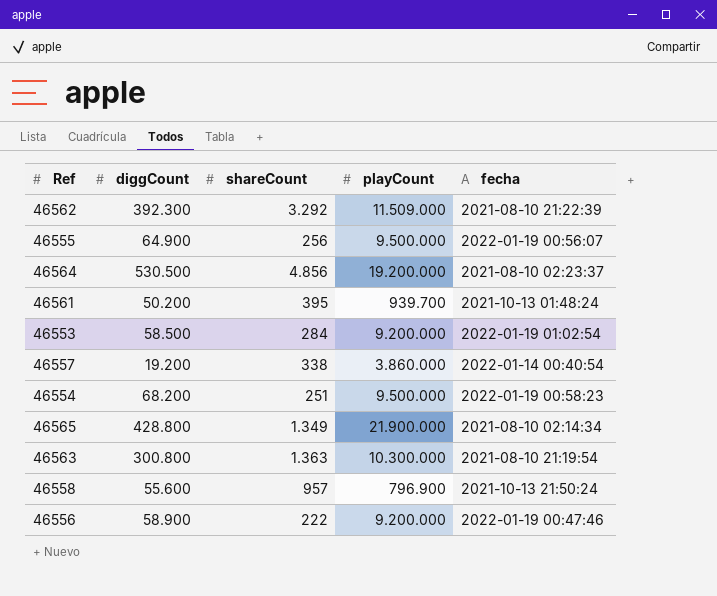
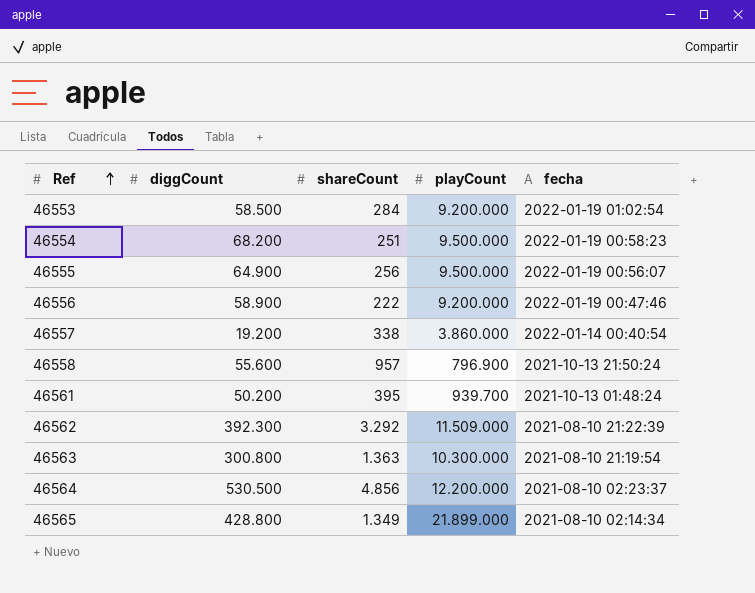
row order: none -> Ref ascending
46564 | playCount: 19.200.000 -> 12.200.000
46565 | playCount: 21.900.000 -> 21.899.000

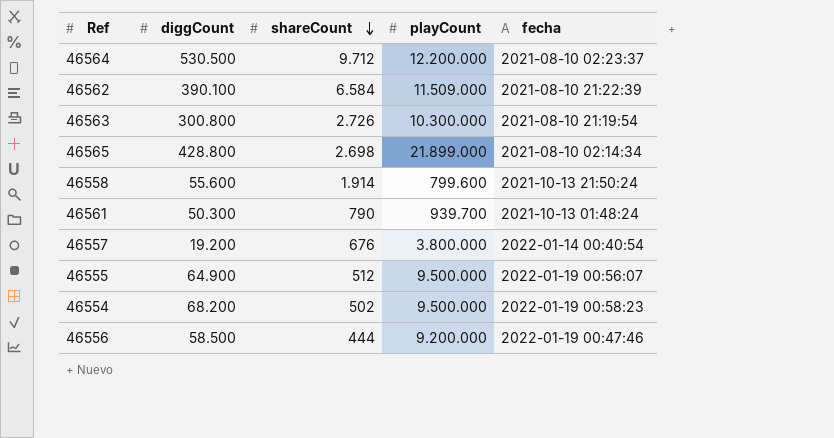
row order: Ref ascending -> shareCount descending
row 46553: 58.500 | 284 | 9.200.000 | 2022-01-19 01:02:54 -> none
46564 | shareCount: 4.856 -> 9.712
46562 | diggCount: 392.300 -> 390.100
46562 | shareCount: 3.292 -> 6.584
46563 | shareCount: 1.363 -> 2.726
46565 | shareCount: 1.349 -> 2.698
46558 | shareCount: 957 -> 1.914
46558 | playCount: 796.900 -> 799.600
46561 | diggCount: 50.200 -> 50.300
46561 | shareCount: 395 -> 790
46557 | shareCount: 338 -> 676
46557 | playCount: 3.860.000 -> 3.800.000
46555 | shareCount: 256 -> 512
46554 | shareCount: 251 -> 502
46556 | diggCount: 58.900 -> 58.500
46556 | shareCount: 222 -> 444

